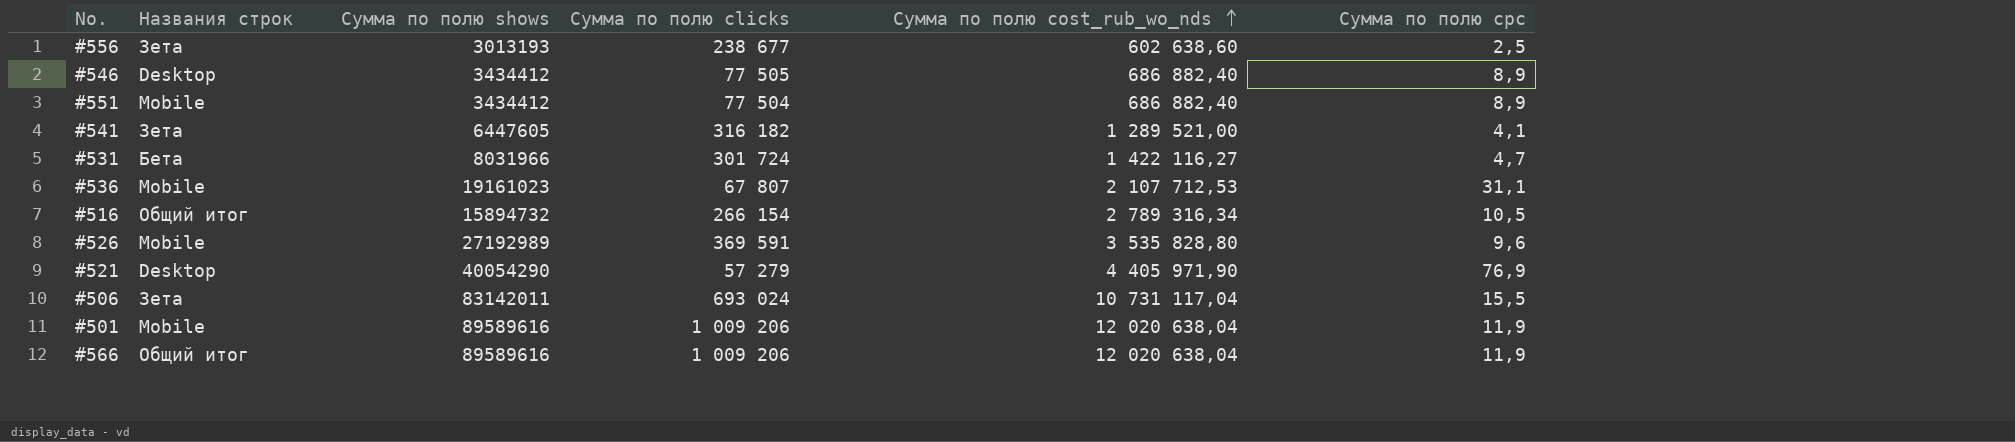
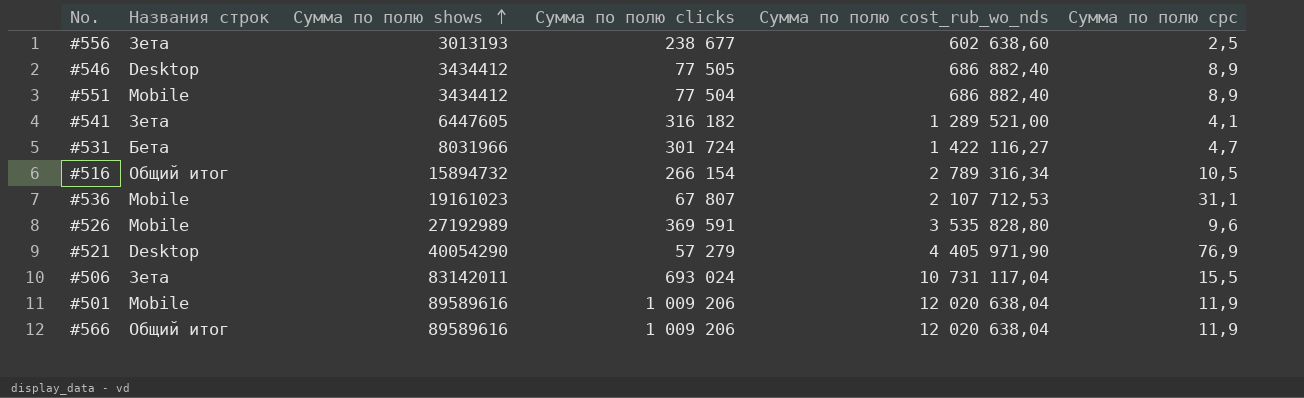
row order: Сумма по полю cost_rub_wo_nds ascending -> Сумма по полю shows ascending

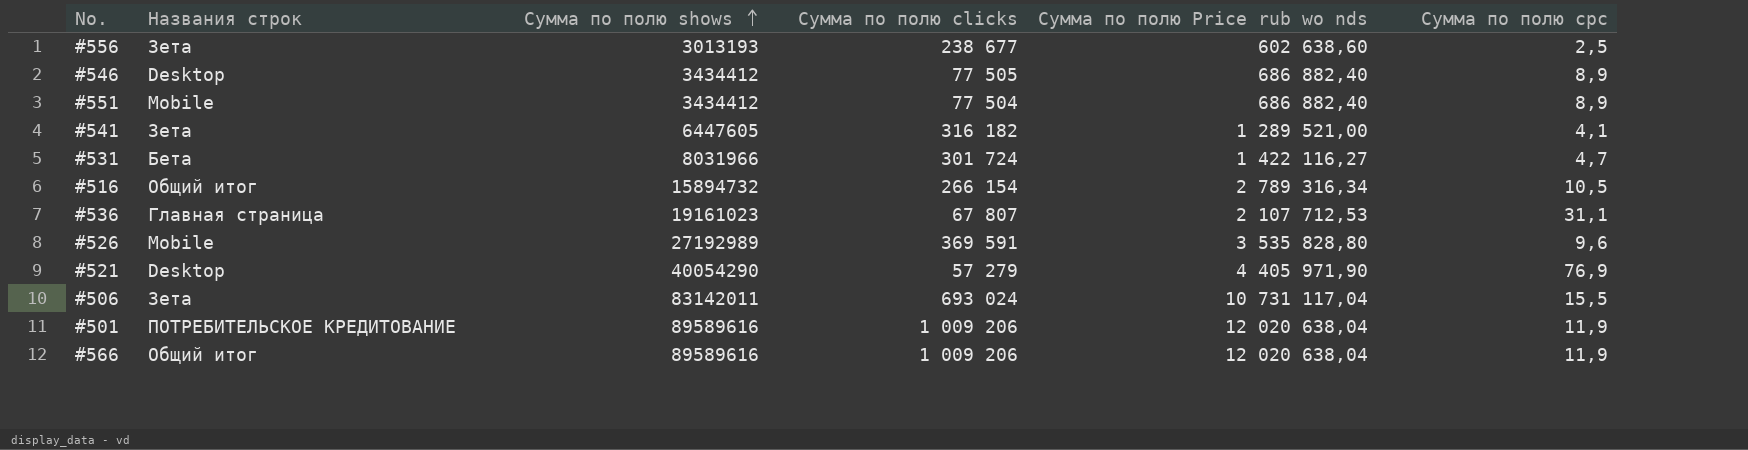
column name: Сумма по полю cost_rub_wo_nds -> Сумма по полю Price rub wo nds
#536 | Названия строк: Mobile -> Главная страница
#501 | Названия строк: Mobile -> ПОТРЕБИТЕЛЬСКОЕ КРЕДИТОВАНИЕ

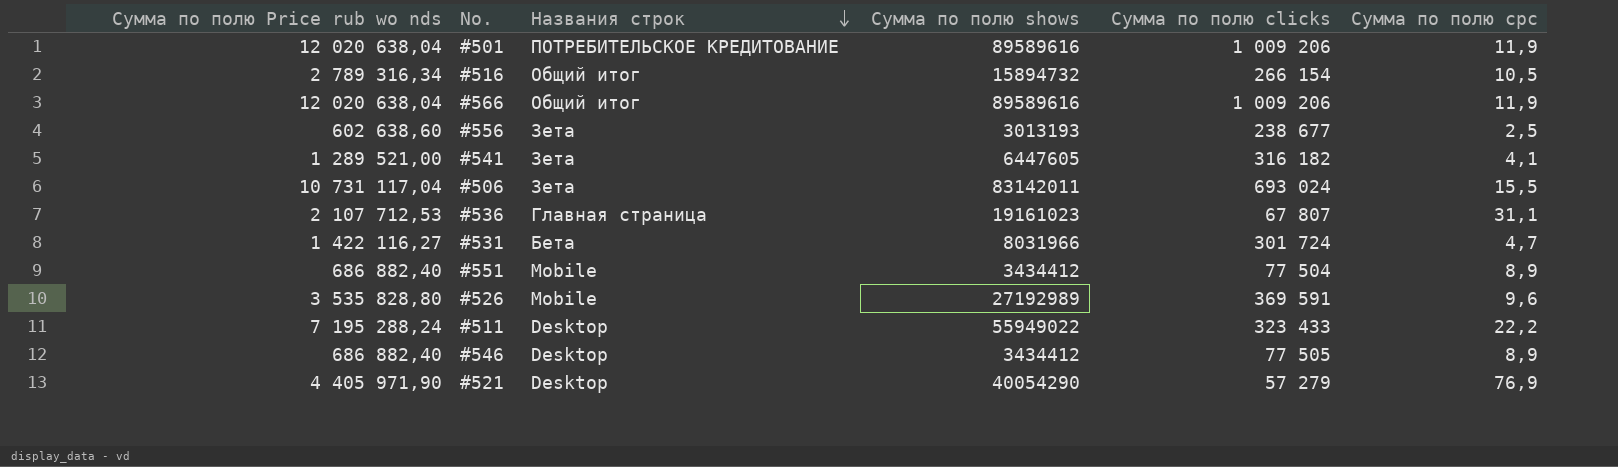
row order: Сумма по полю shows ascending -> Названия строк descending
column Сумма по полю Price rub wo nds | position: 5 -> 1
row #511: none -> 7 195 288,24 | Desktop | 55949022 | 323 433 | 22,2

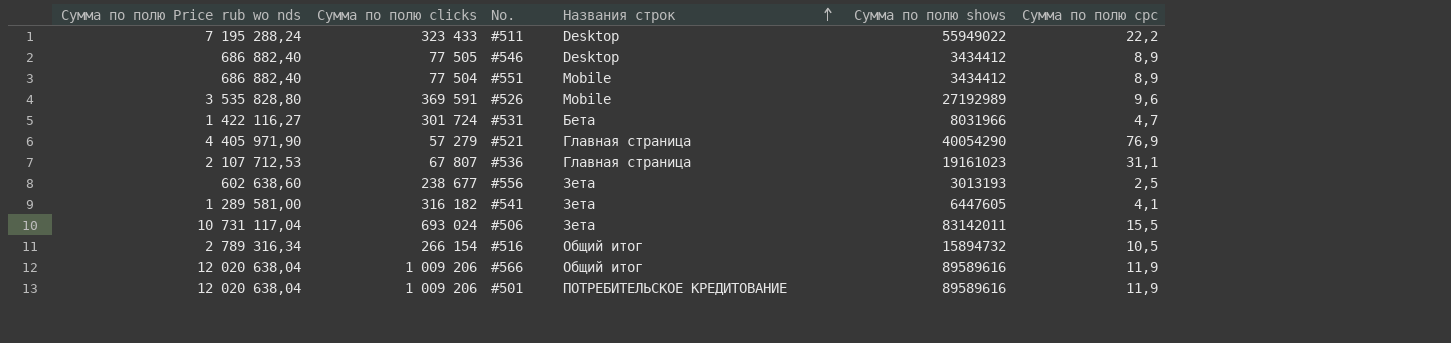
row order: Названия строк descending -> Названия строк ascending
column Сумма по полю clicks | position: 5 -> 2
#521 | Названия строк: Desktop -> Главная страница
#541 | Сумма по полю Price rub wo nds: 1 289 521,00 -> 1 289 581,00

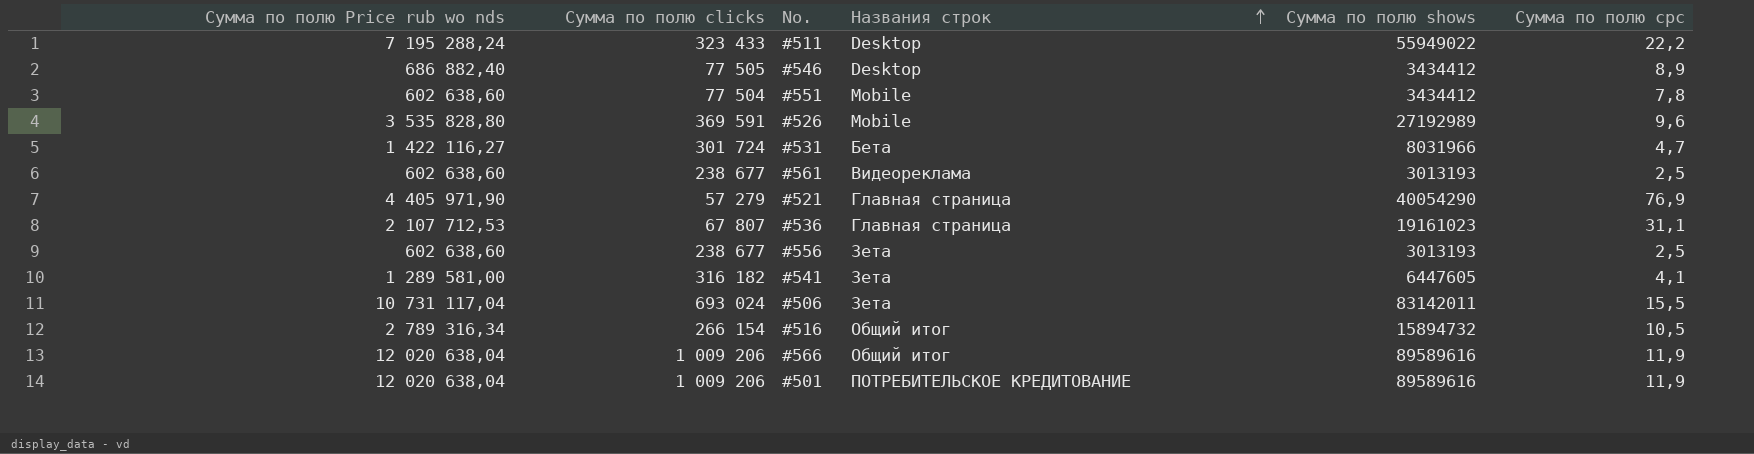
#551 | Сумма по полю Price rub wo nds: 686 882,40 -> 602 638,60
#551 | Сумма по полю cpc: 8,9 -> 7,8
row #561: none -> 602 638,60 | 238 677 | Видеореклама | 3013193 | 2,5

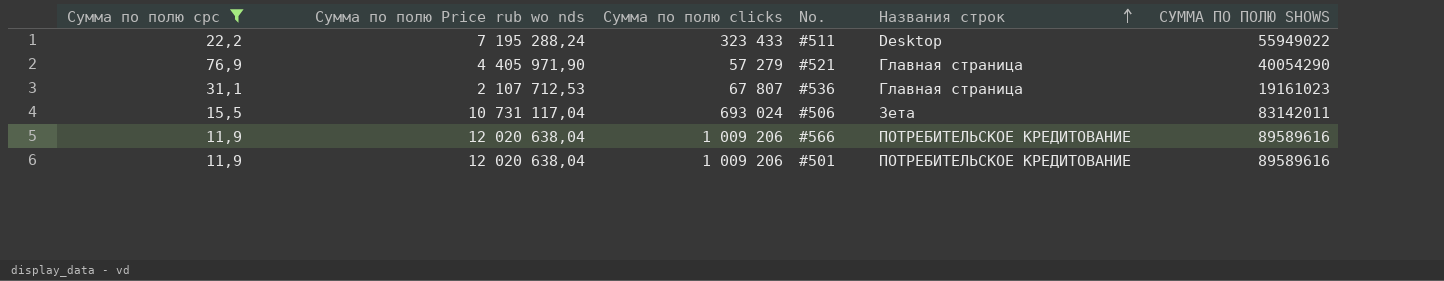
filter: none -> Сумма по полю cpc >= 11,9
column Сумма по полю cpc | position: 6 -> 1
column name: Сумма по полю shows -> СУММА ПО ПОЛЮ SHOWS
#566 | Названия строк: Общий итог -> ПОТРЕБИТЕЛЬСКОЕ КРЕДИТОВАНИЕ

